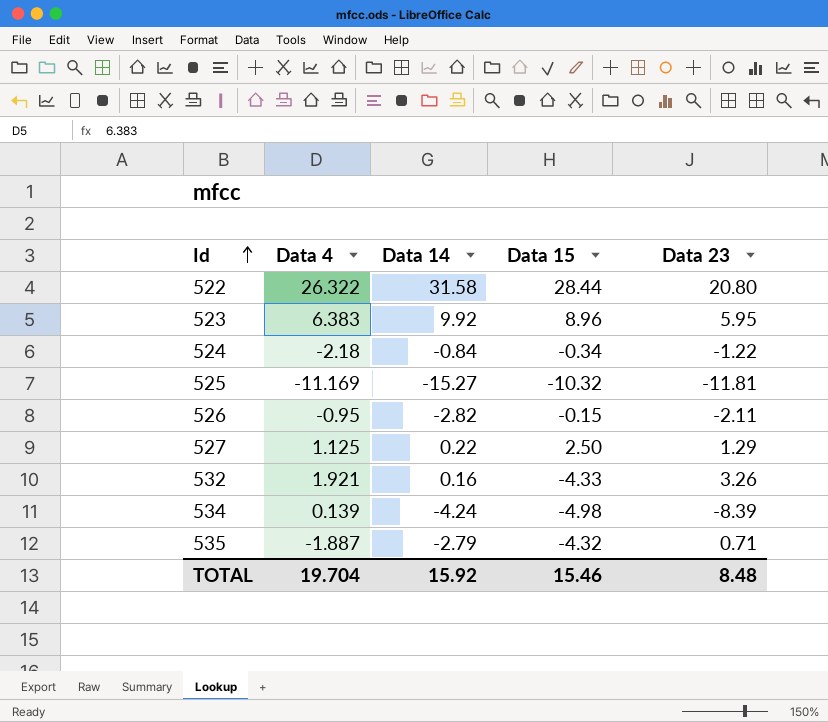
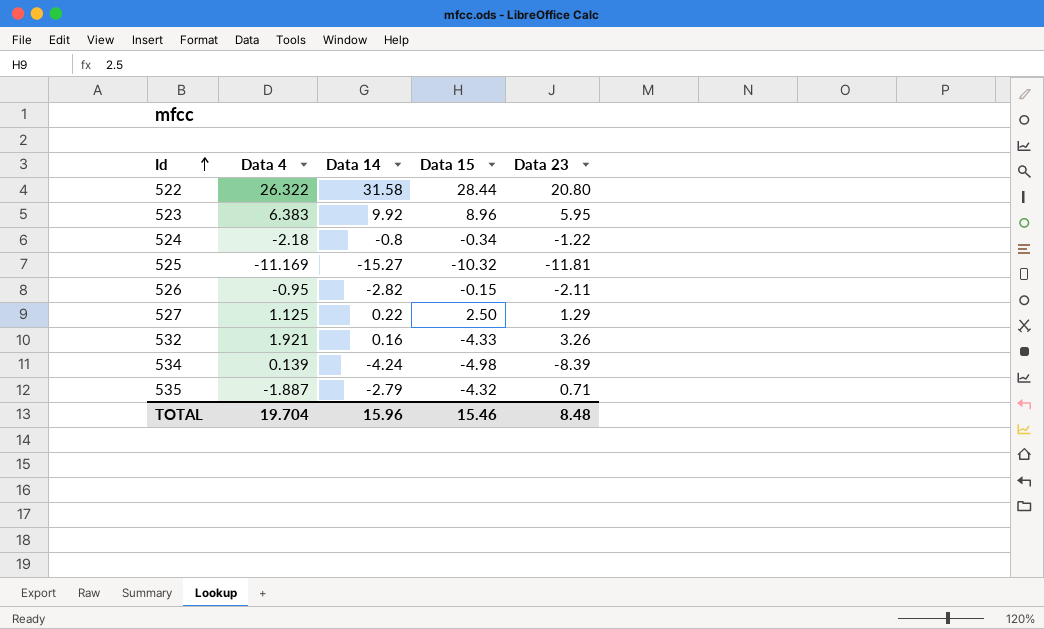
524 | Data 14: -0.84 -> -0.8
TOTAL | Data 14: 15.92 -> 15.96

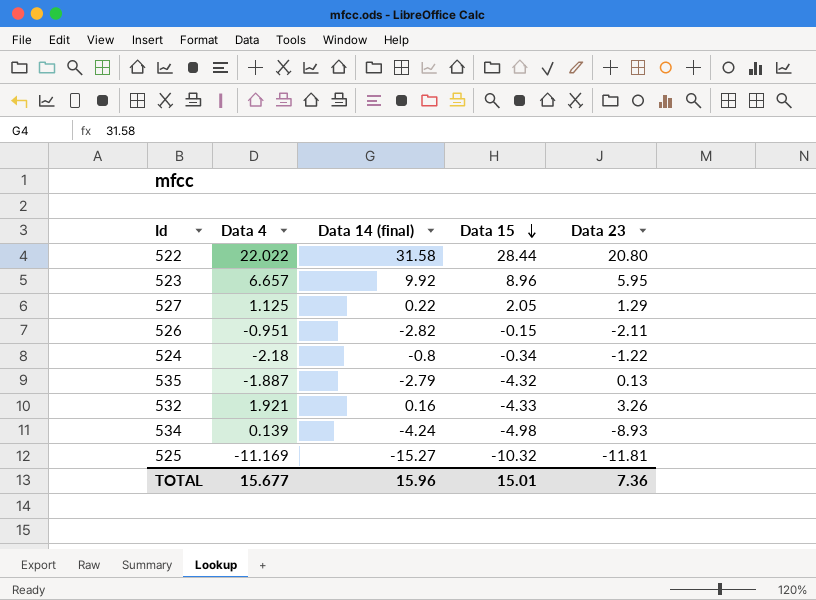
row order: Id ascending -> Data 15 descending
column name: Data 14 -> Data 14 (final)
522 | Data 4: 26.322 -> 22.022
523 | Data 4: 6.383 -> 6.657
527 | Data 15: 2.50 -> 2.05
526 | Data 4: -0.95 -> -0.951
535 | Data 23: 0.71 -> 0.13
534 | Data 23: -8.39 -> -8.93
TOTAL | Data 4: 19.704 -> 15.677
TOTAL | Data 15: 15.46 -> 15.01
TOTAL | Data 23: 8.48 -> 7.36

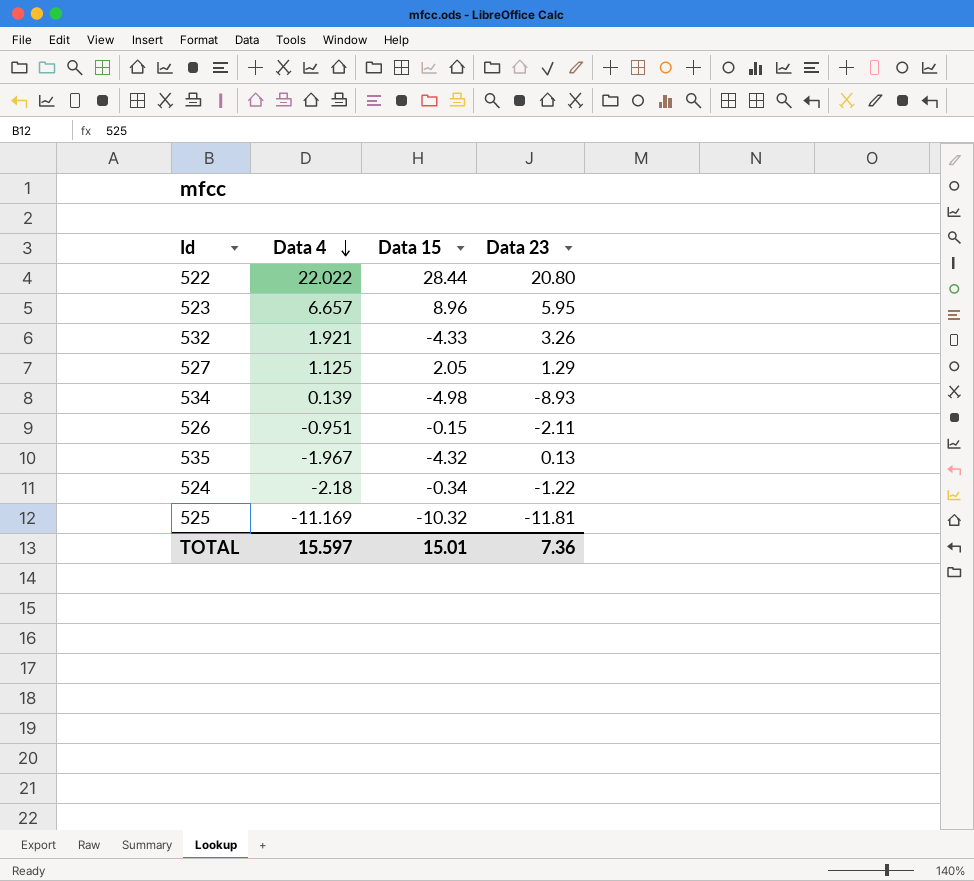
row order: Data 15 descending -> Data 4 descending
column Data 14 (final) | position: 3 -> none
535 | Data 4: -1.887 -> -1.967
TOTAL | Data 4: 15.677 -> 15.597

